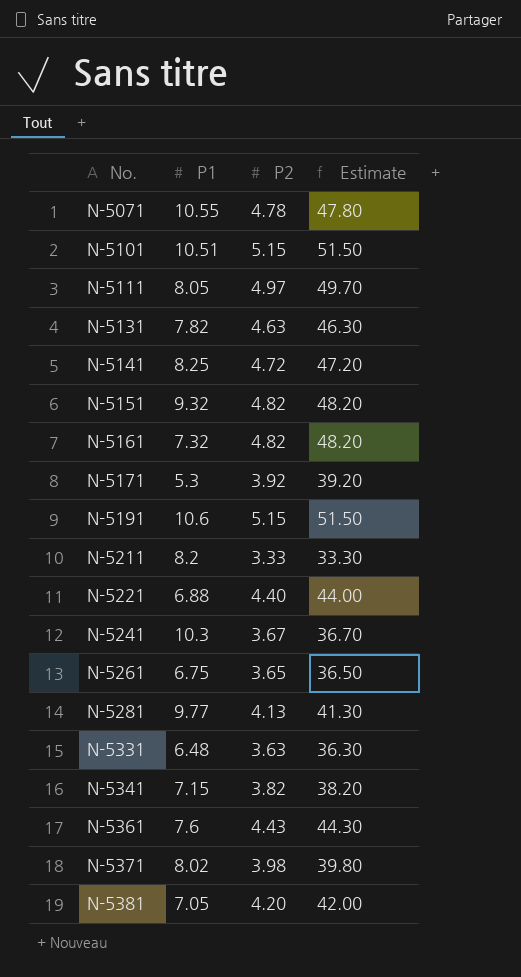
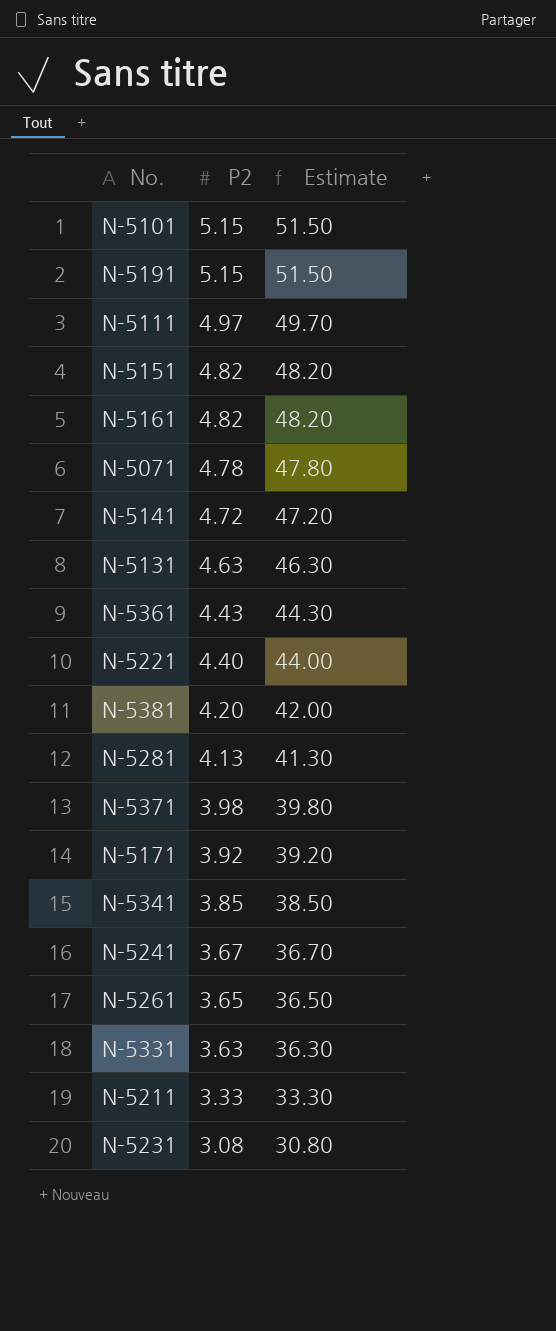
row order: No. ascending -> P2 descending
column P1 | position: 2 -> none
N-5341 | P2: 3.82 -> 3.85
N-5341 | Estimate: 38.20 -> 38.50
row N-5231: none -> 3.08 | 30.80

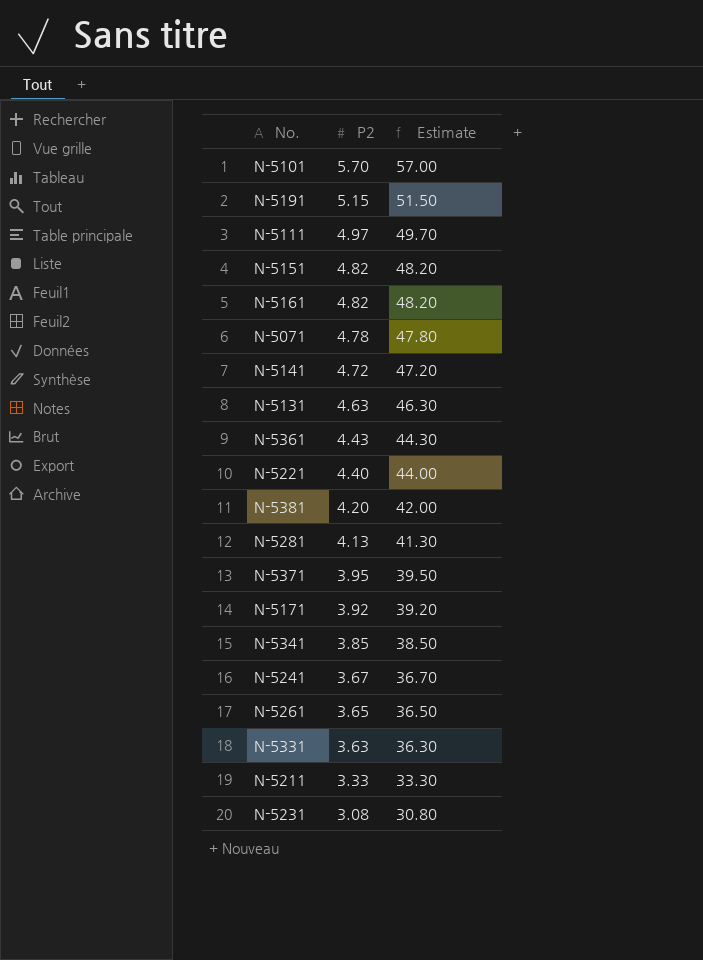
N-5101 | P2: 5.15 -> 5.70
N-5101 | Estimate: 51.50 -> 57.00
N-5371 | P2: 3.98 -> 3.95
N-5371 | Estimate: 39.80 -> 39.50

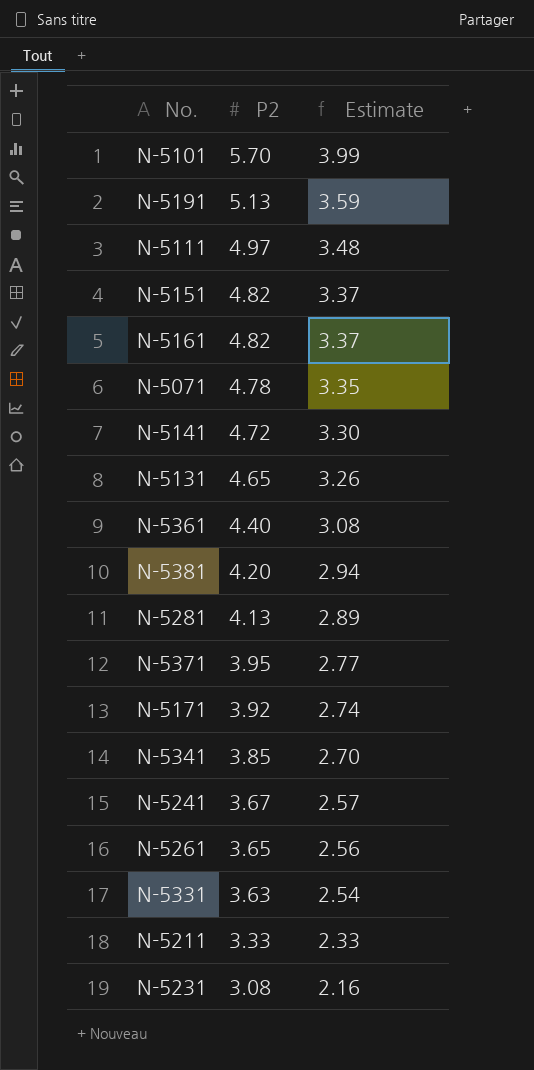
column Estimate | formula: [P2] * 10 -> [P2] * 0.7
row N-5221: 4.40 | 44.00 -> none
N-5191 | P2: 5.15 -> 5.13
N-5131 | P2: 4.63 -> 4.65
N-5361 | P2: 4.43 -> 4.40

